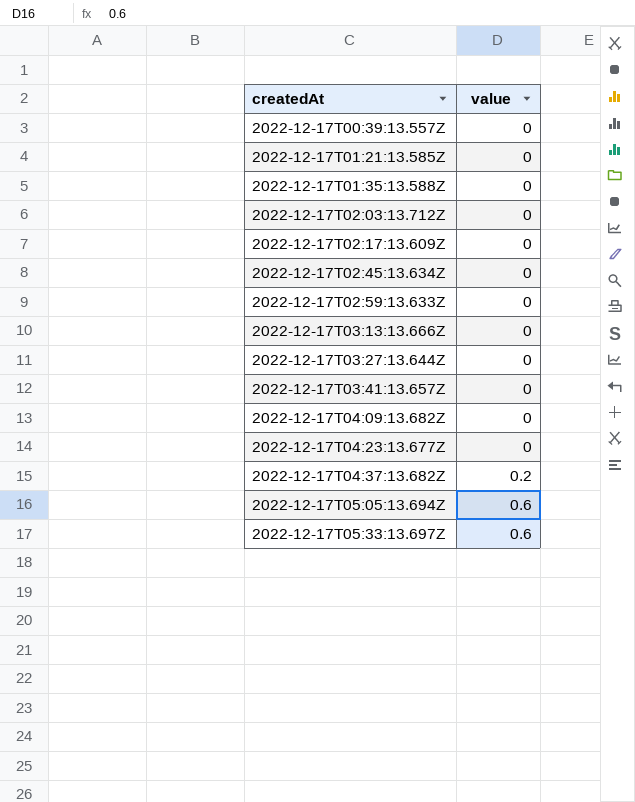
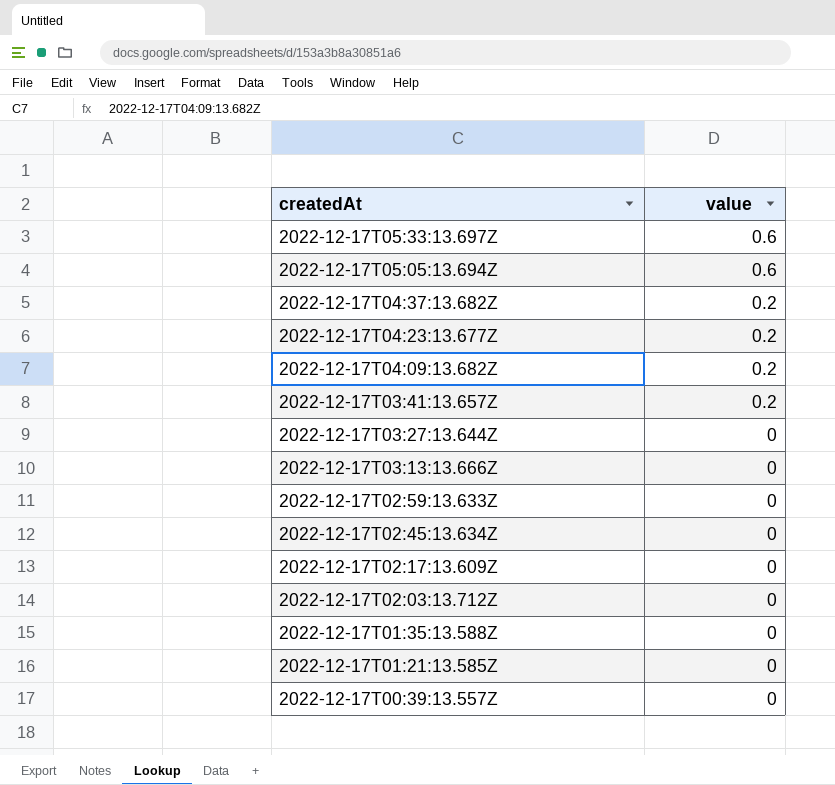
row order: createdAt ascending -> createdAt descending
2022-12-17T04:23:13.677Z | value: 0 -> 0.2
2022-12-17T04:09:13.682Z | value: 0 -> 0.2
2022-12-17T03:41:13.657Z | value: 0 -> 0.2

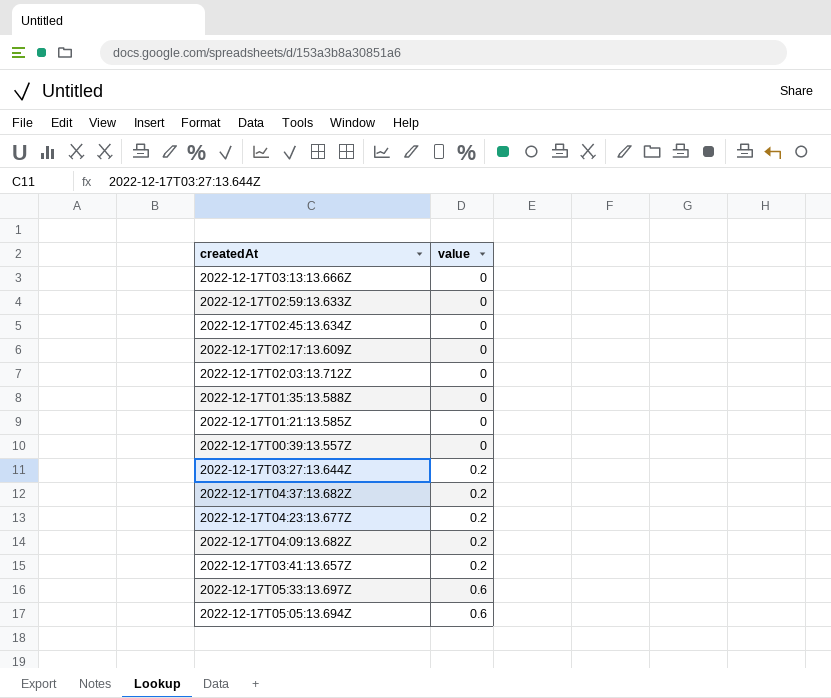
row order: createdAt descending -> value ascending
2022-12-17T03:27:13.644Z | value: 0 -> 0.2

